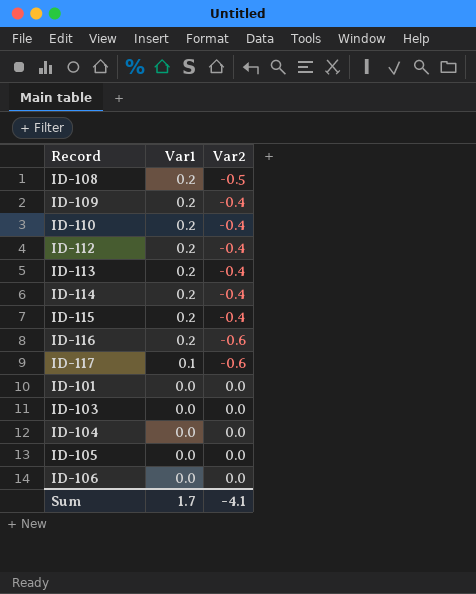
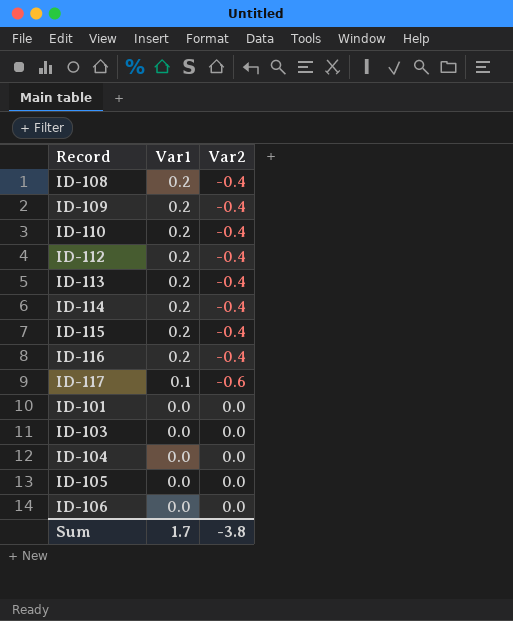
ID-108 | Var2: -0.5 -> -0.4
ID-116 | Var2: -0.6 -> -0.4
Sum | Var2: -4.1 -> -3.8

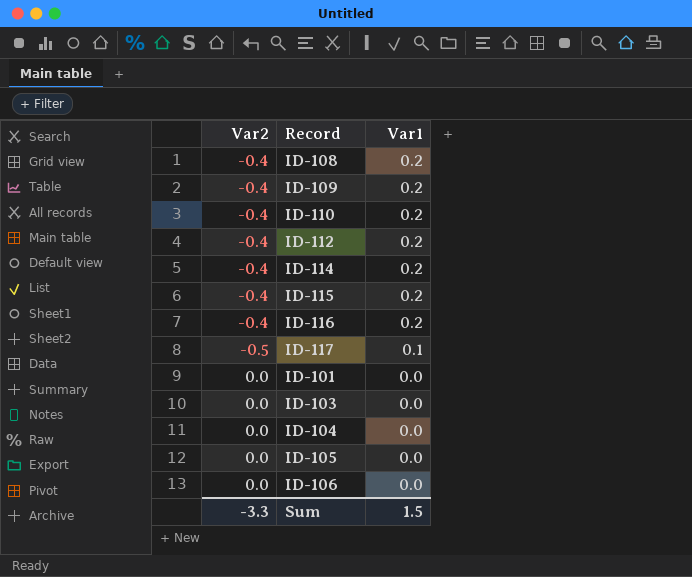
column Var2 | position: 3 -> 1
row ID-113: 0.2 | -0.4 -> none
ID-117 | Var2: -0.6 -> -0.5
Sum | Var2: -3.8 -> -3.3
Sum | Var1: 1.7 -> 1.5

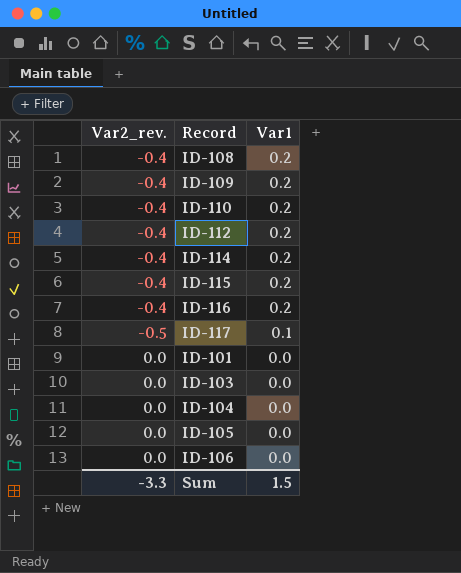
column name: Var2 -> Var2_rev.

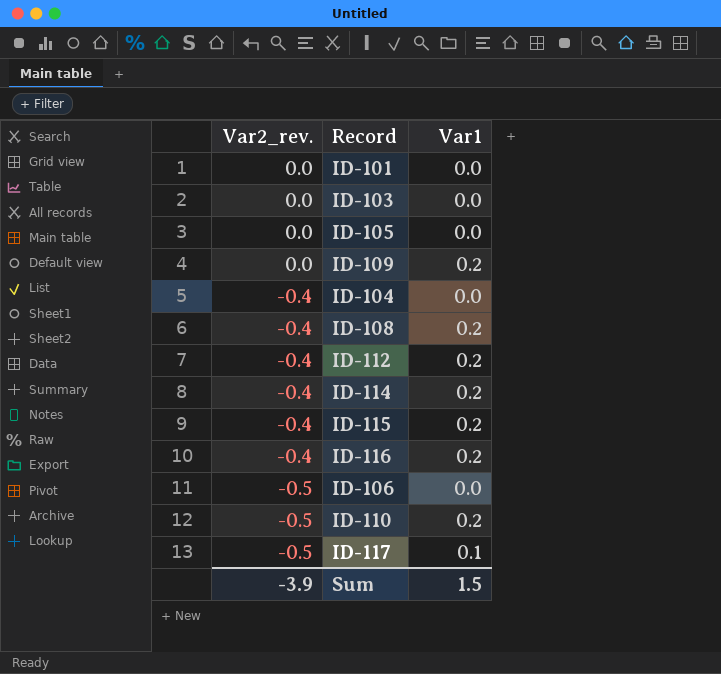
row order: Var1 descending -> Var2_rev. descending
ID-109 | Var2_rev.: -0.4 -> 0.0
ID-104 | Var2_rev.: 0.0 -> -0.4
ID-106 | Var2_rev.: 0.0 -> -0.5
ID-110 | Var2_rev.: -0.4 -> -0.5
Sum | Var2_rev.: -3.3 -> -3.9

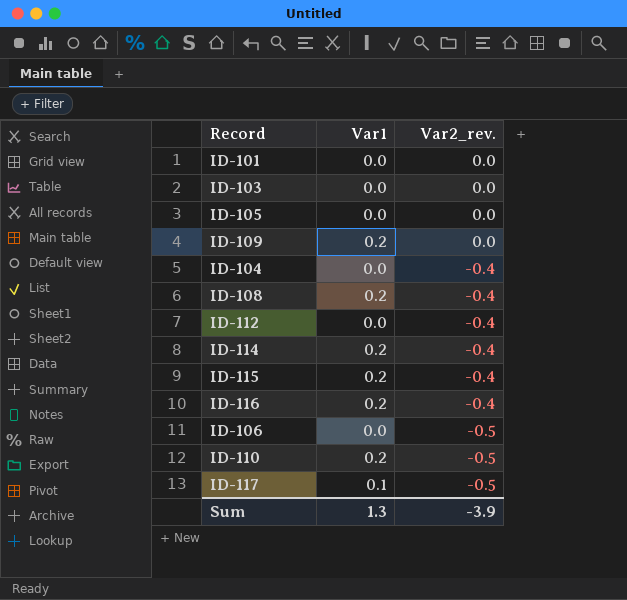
column Var2_rev. | position: 1 -> 3
ID-112 | Var1: 0.2 -> 0.0
Sum | Var1: 1.5 -> 1.3

